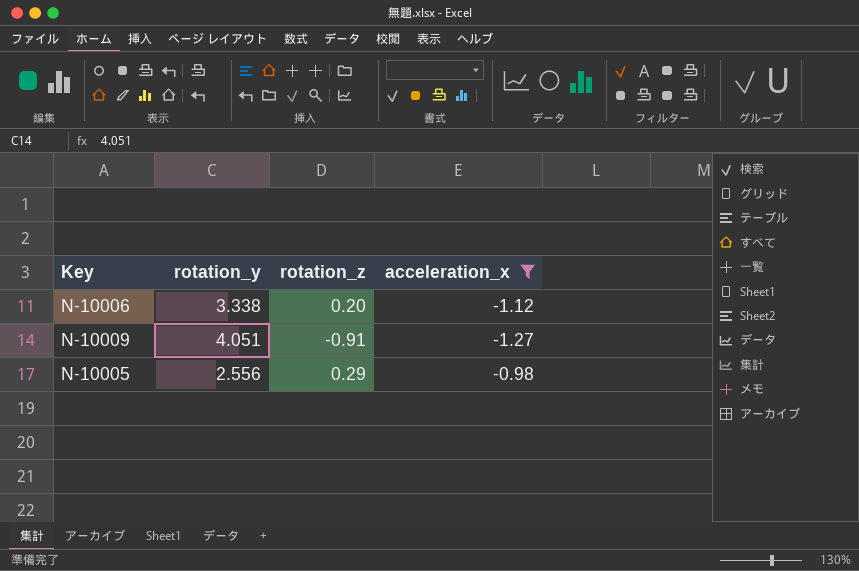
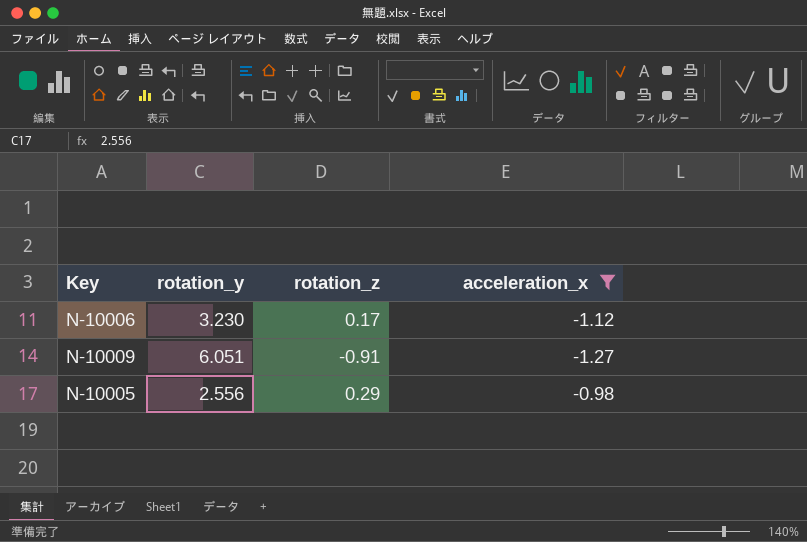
N-10006 | rotation_y: 3.338 -> 3.230
N-10006 | rotation_z: 0.20 -> 0.17
N-10009 | rotation_y: 4.051 -> 6.051

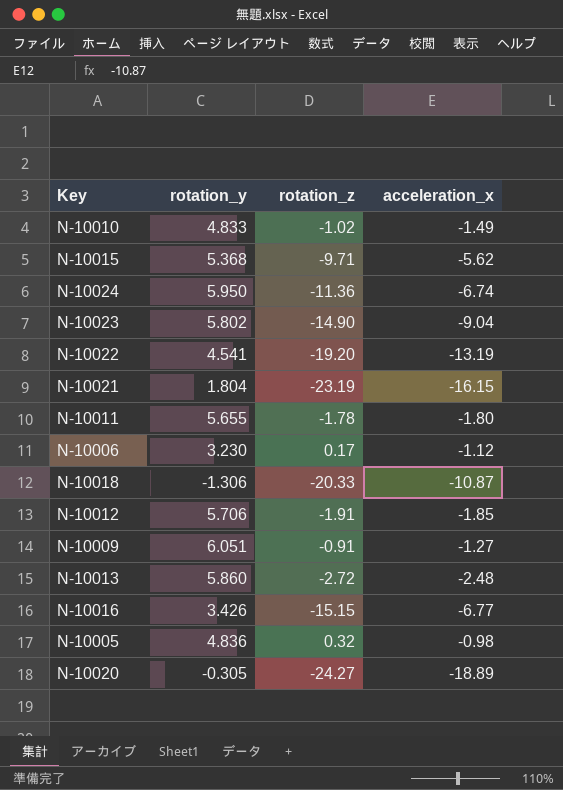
filter: acceleration_x >= -1.27 -> none
N-10005 | rotation_y: 2.556 -> 4.836
N-10005 | rotation_z: 0.29 -> 0.32

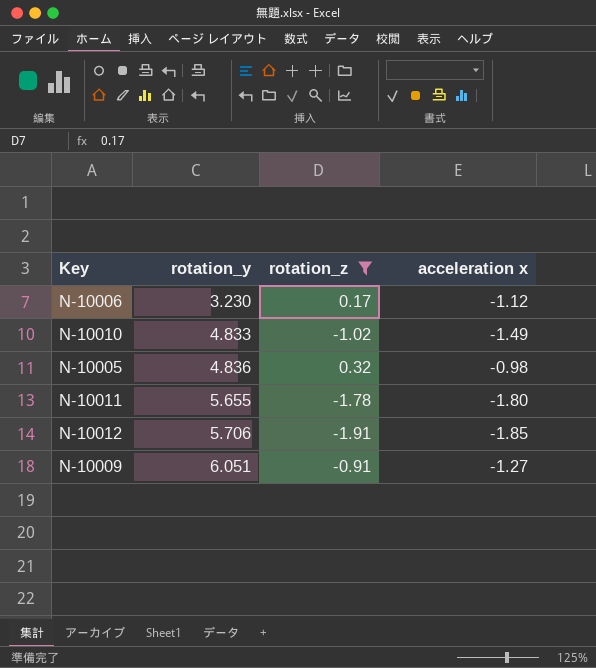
filter: none -> rotation_z >= -1.91
row order: none -> rotation_y ascending
column name: acceleration_x -> acceleration x

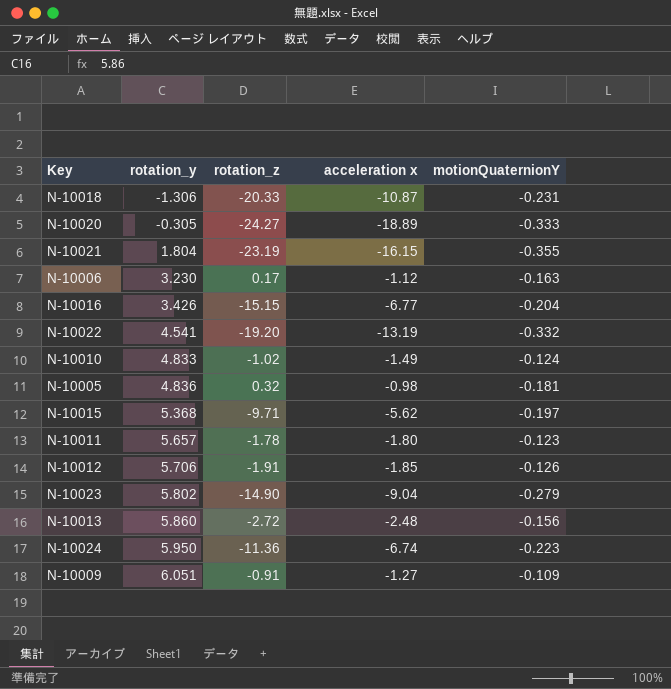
filter: rotation_z >= -1.91 -> none
column motionQuaternionY | position: none -> 5
N-10011 | rotation_y: 5.655 -> 5.657

